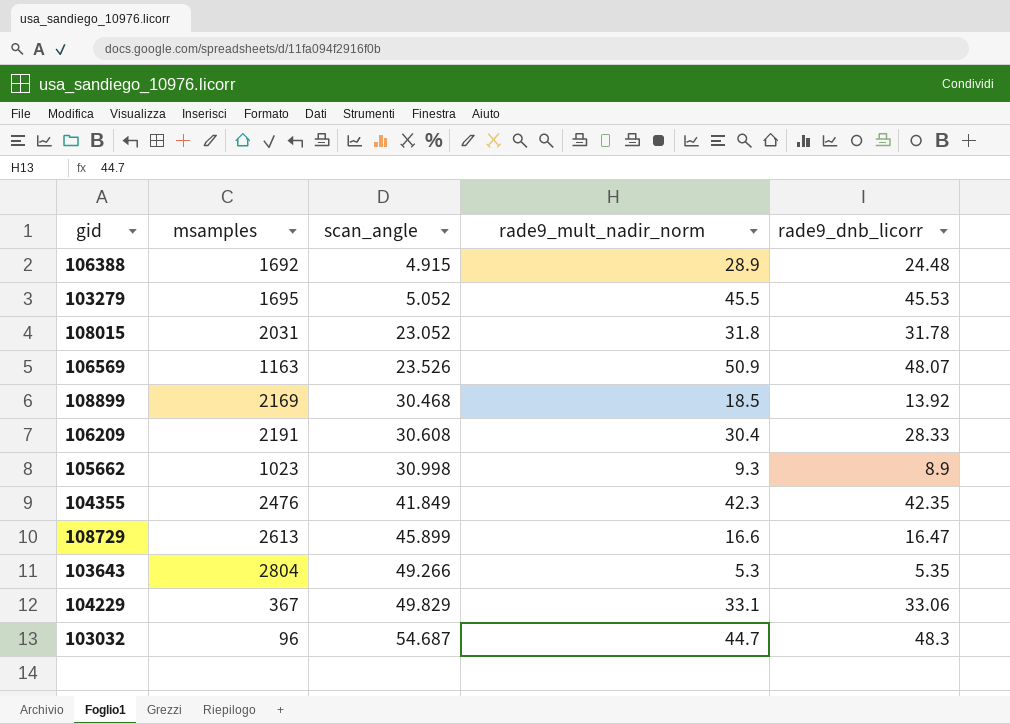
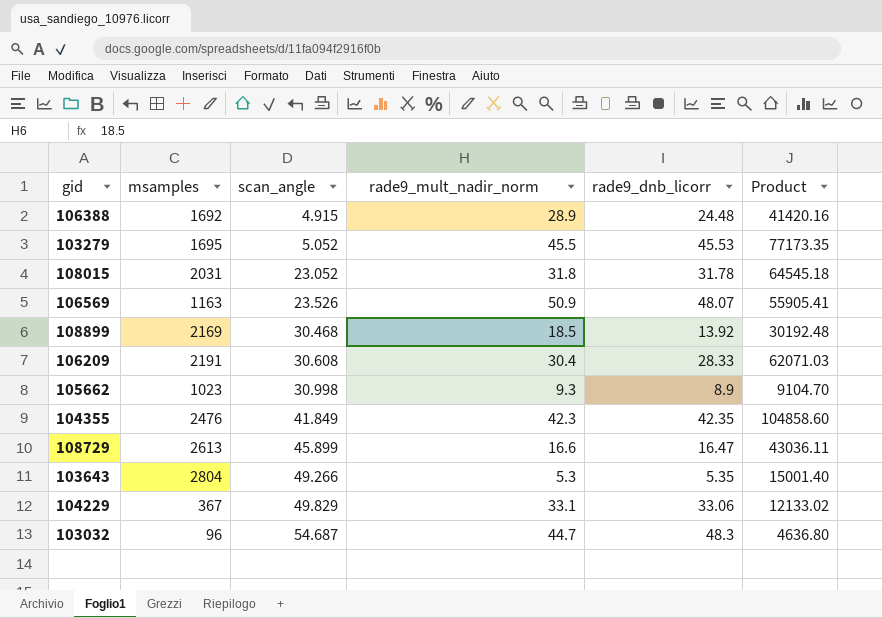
column Product | formula: none -> [msamples] * [rade9_dnb_licorr]

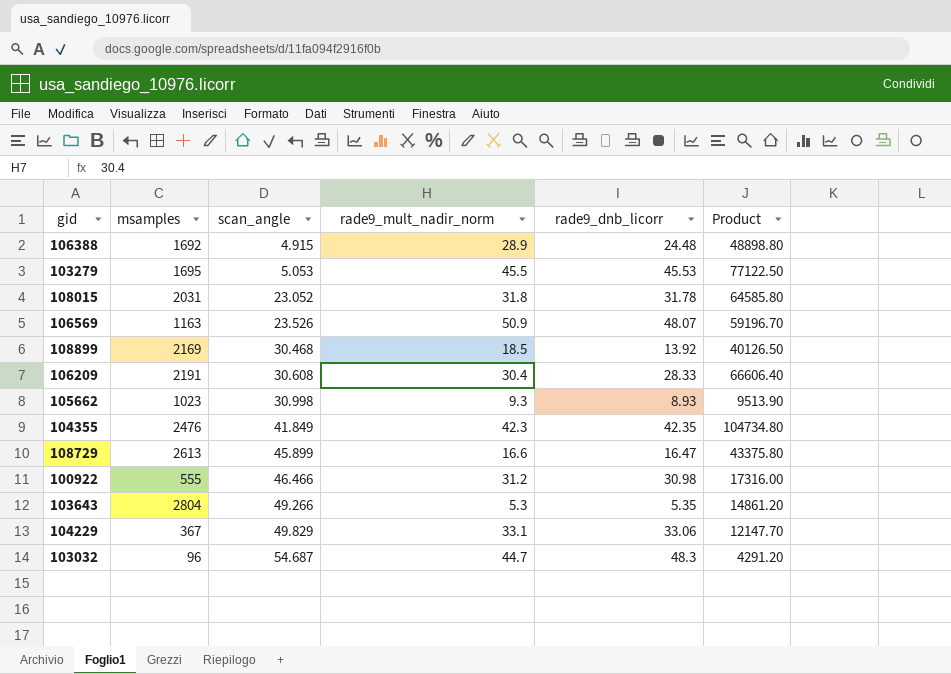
column Product | formula: [msamples] * [rade9_dnb_licorr] -> [msamples] * [rade9_mult_nadir_norm]
103279 | scan_angle: 5.052 -> 5.053
105662 | rade9_dnb_licorr: 8.9 -> 8.93
row 100922: none -> 555 | 46.466 | 31.2 | 30.98 | 17316.00

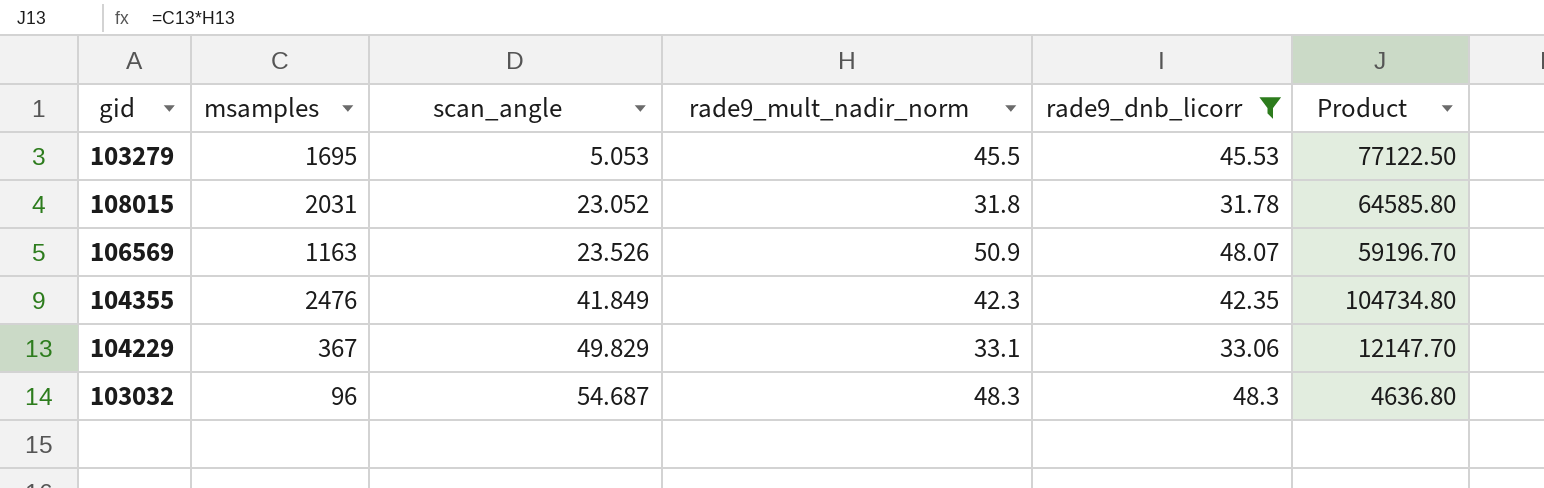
filter: none -> rade9_dnb_licorr >= 31.78
103032 | rade9_mult_nadir_norm: 44.7 -> 48.3
103032 | Product: 4291.20 -> 4636.80

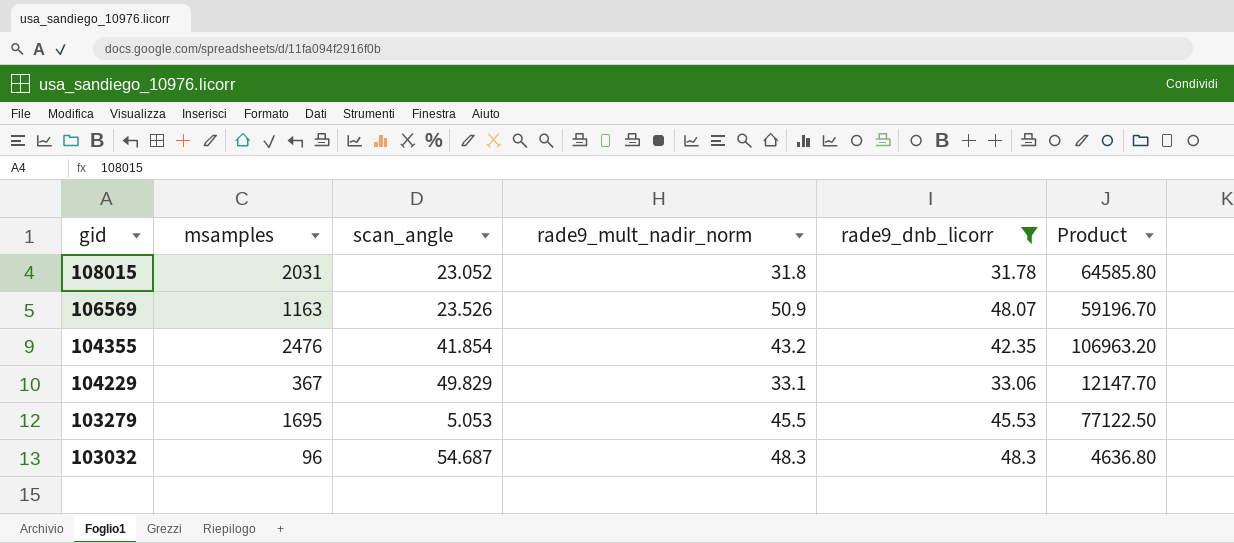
row order: scan_angle ascending -> gid descending
104355 | scan_angle: 41.849 -> 41.854
104355 | rade9_mult_nadir_norm: 42.3 -> 43.2
104355 | Product: 104734.80 -> 106963.20

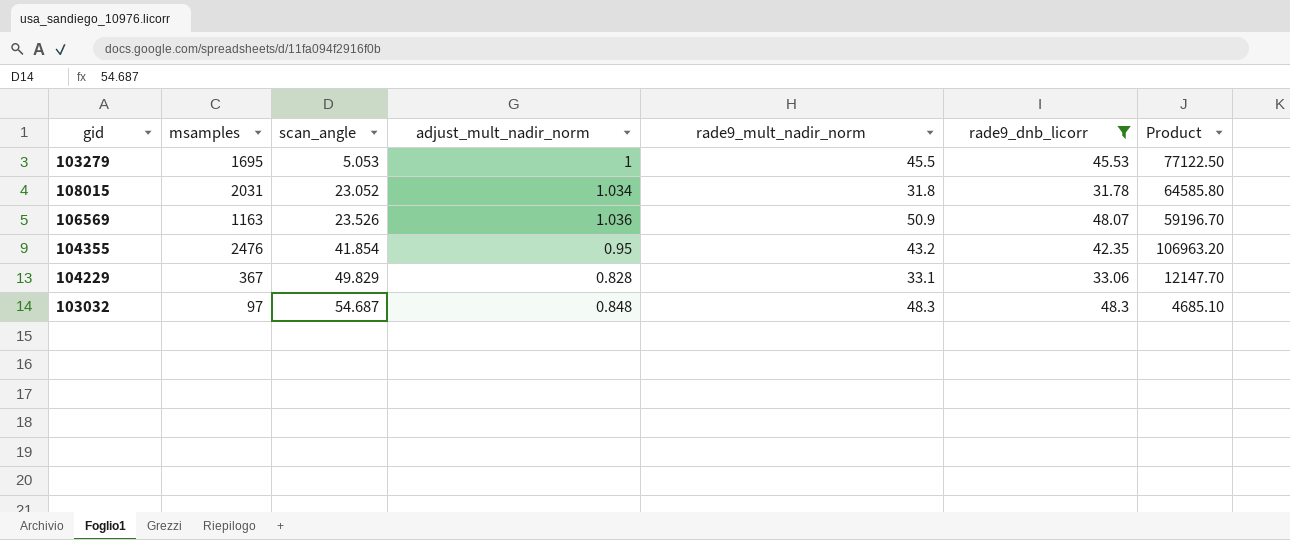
row order: gid descending -> scan_angle ascending
column adjust_mult_nadir_norm | position: none -> 4
103032 | msamples: 96 -> 97
103032 | Product: 4636.80 -> 4685.10

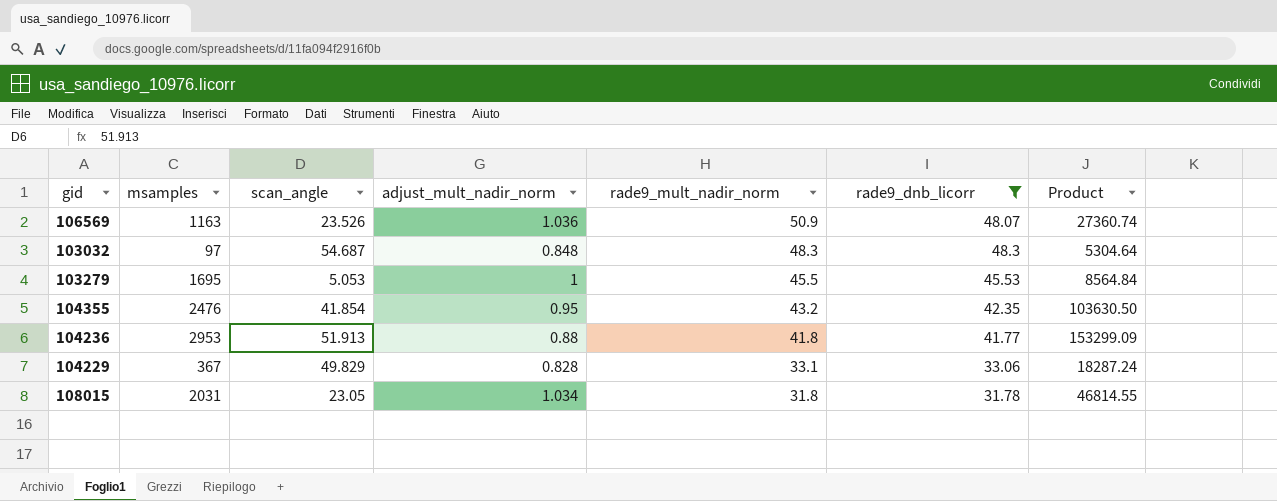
row order: scan_angle ascending -> rade9_mult_nadir_norm descending
column Product | formula: [msamples] * [rade9_mult_nadir_norm] -> [msamples] * [scan_angle]
row 104236: none -> 2953 | 51.913 | 0.88 | 41.8 | 41.77 | 153299.09
108015 | scan_angle: 23.052 -> 23.05

